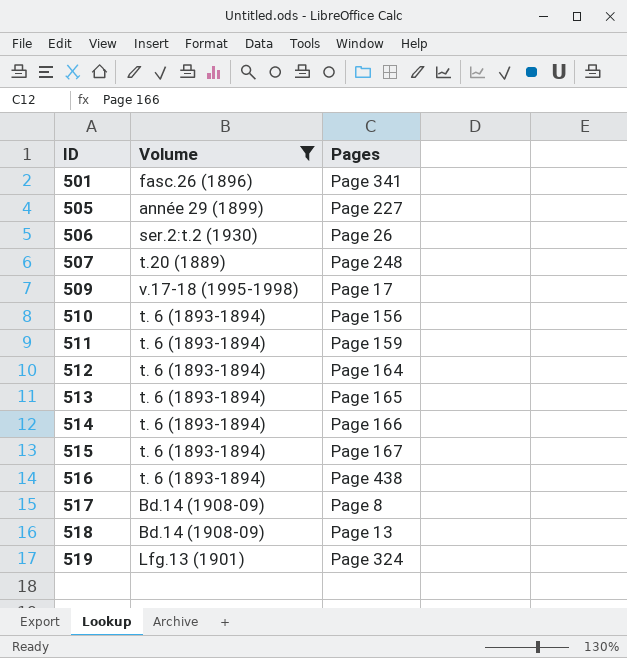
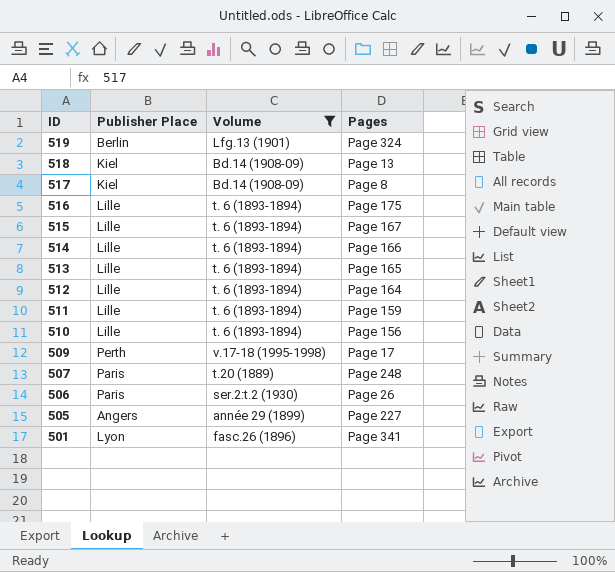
row order: ID ascending -> ID descending
column Publisher Place | position: none -> 2
516 | Pages: Page 438 -> Page 175

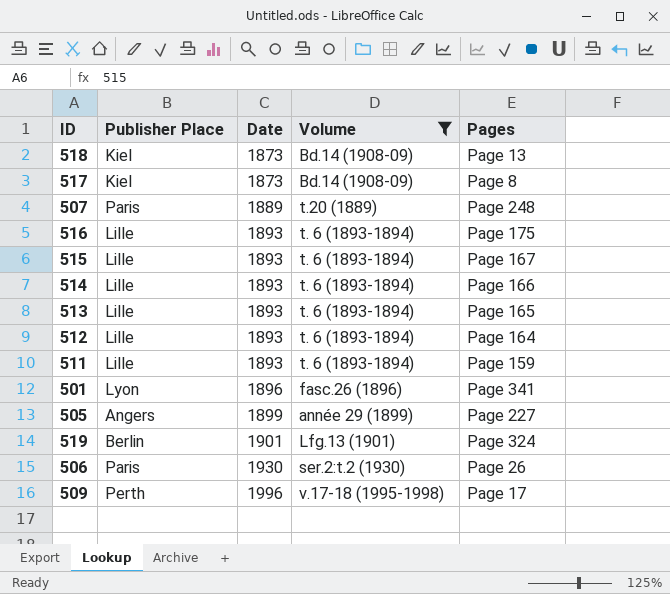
row order: ID descending -> Date ascending
column Date | position: none -> 3
row 510: Lille | t. 6 (1893-1894) | Page 156 -> none

